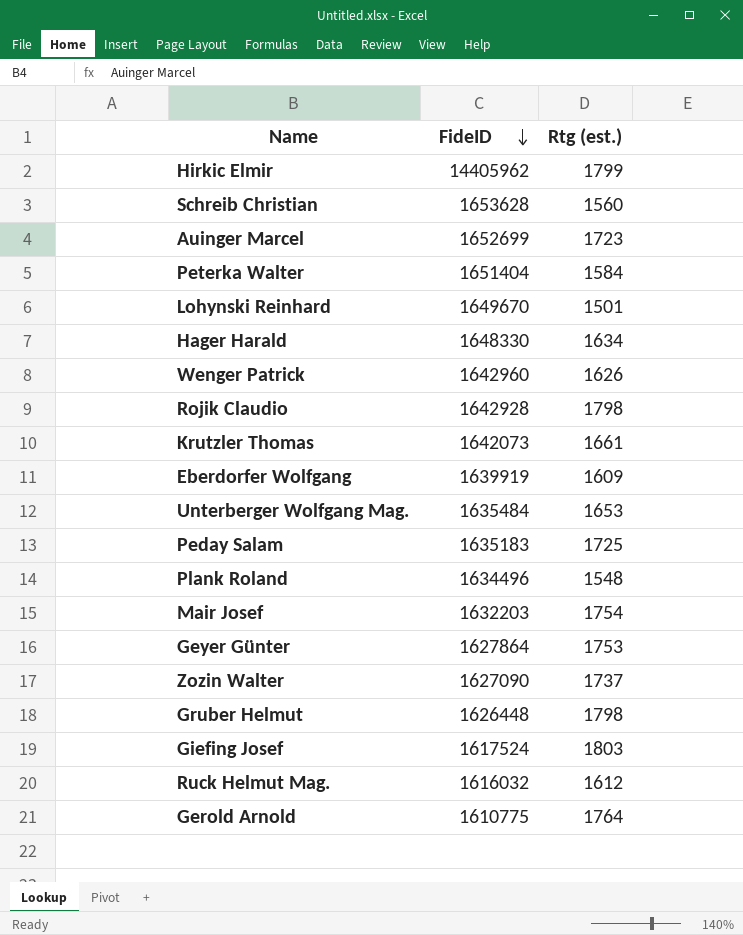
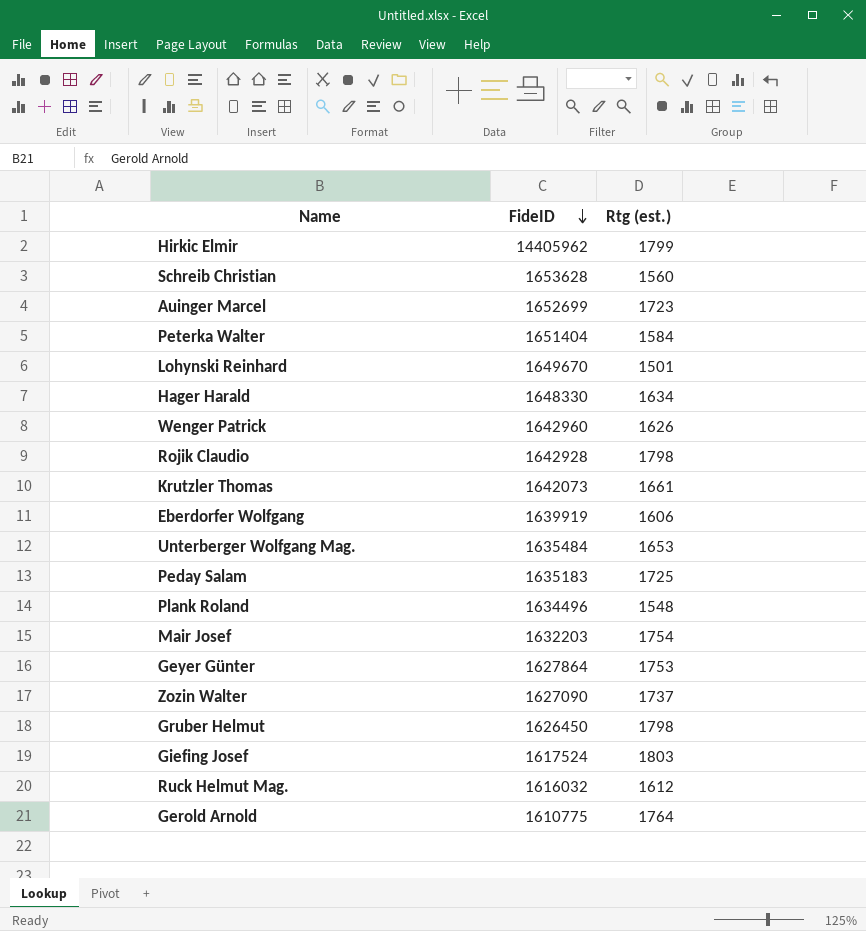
Eberdorfer Wolfgang | Rtg (est.): 1609 -> 1606
Gruber Helmut | FideID: 1626448 -> 1626450

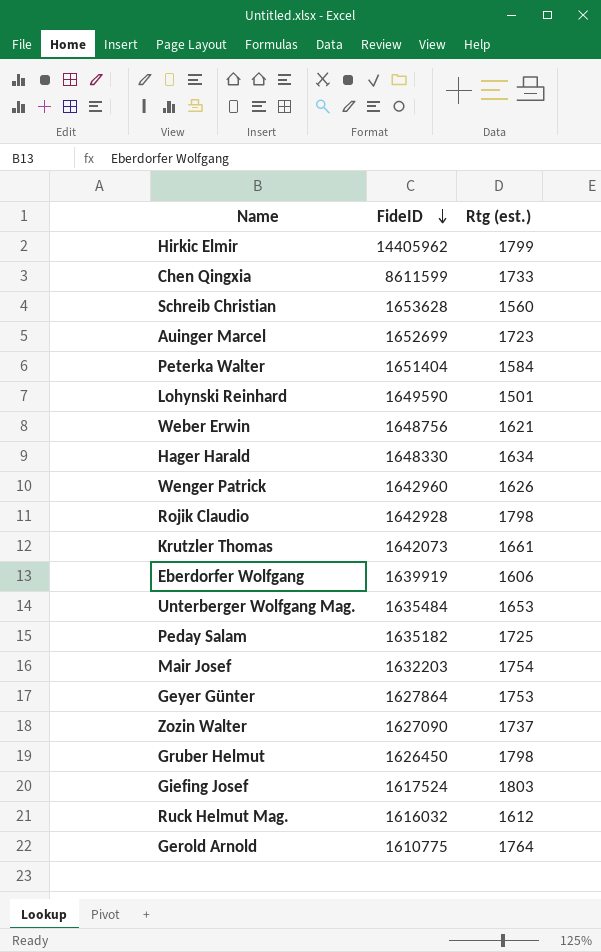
row Plank Roland: 1634496 | 1548 -> none
row Chen Qingxia: none -> 8611599 | 1733
Lohynski Reinhard | FideID: 1649670 -> 1649590
row Weber Erwin: none -> 1648756 | 1621
Peday Salam | FideID: 1635183 -> 1635182

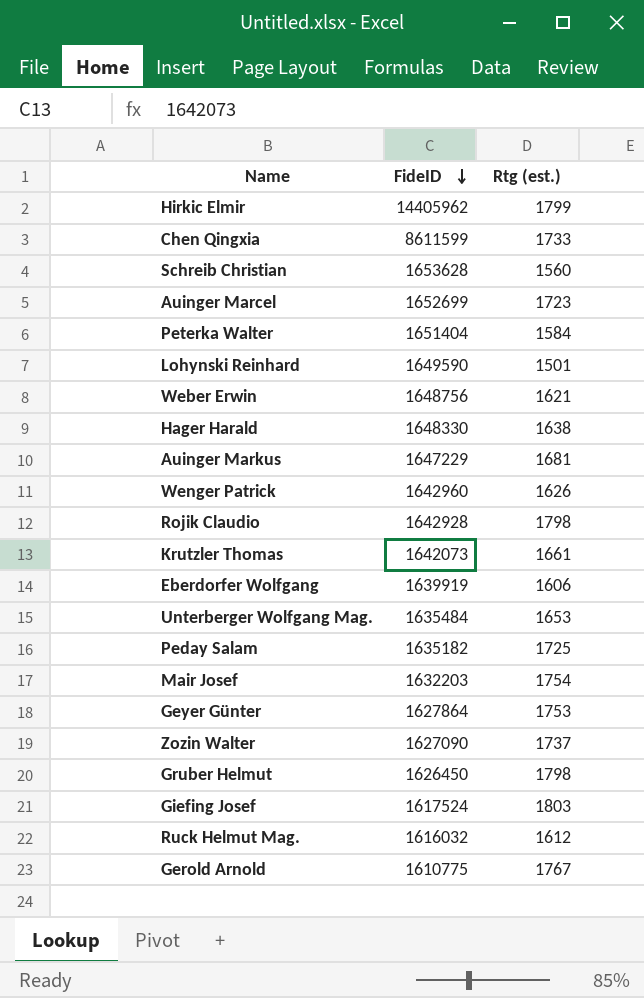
Hager Harald | Rtg (est.): 1634 -> 1638
row Auinger Markus: none -> 1647229 | 1681
Gerold Arnold | Rtg (est.): 1764 -> 1767

